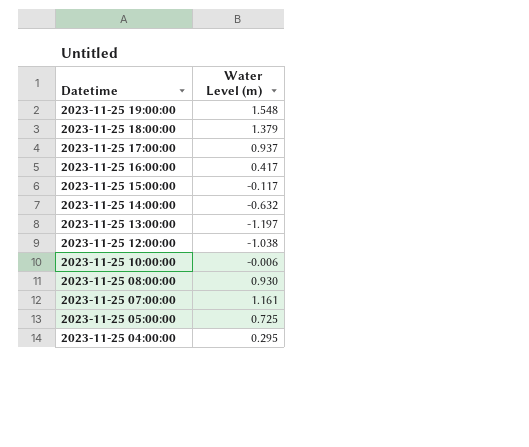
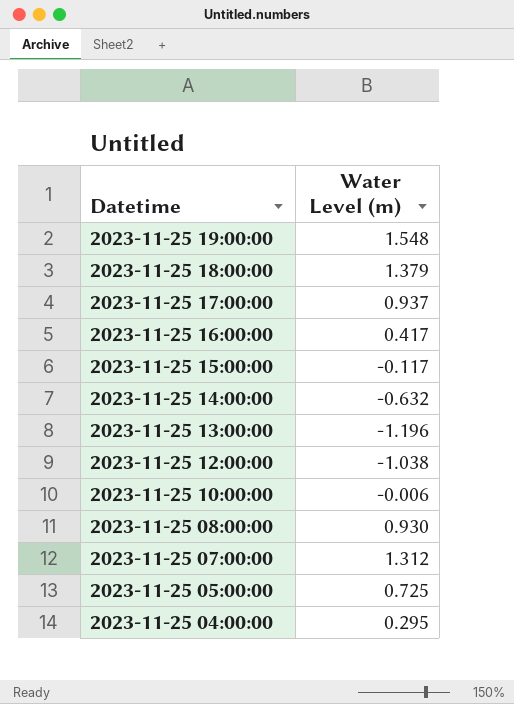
2023-11-25 13:00:00 | Water Level (m): -1.197 -> -1.196
2023-11-25 07:00:00 | Water Level (m): 1.161 -> 1.312

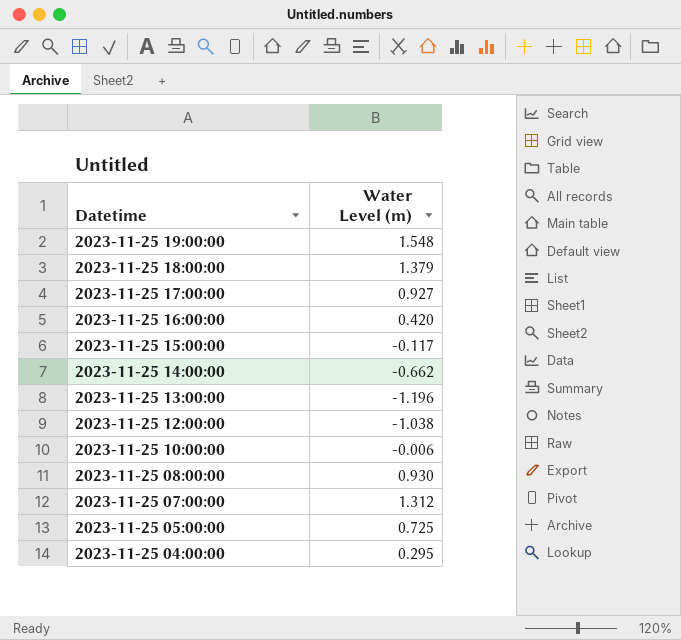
2023-11-25 17:00:00 | Water Level (m): 0.937 -> 0.927
2023-11-25 16:00:00 | Water Level (m): 0.417 -> 0.420
2023-11-25 14:00:00 | Water Level (m): -0.632 -> -0.662

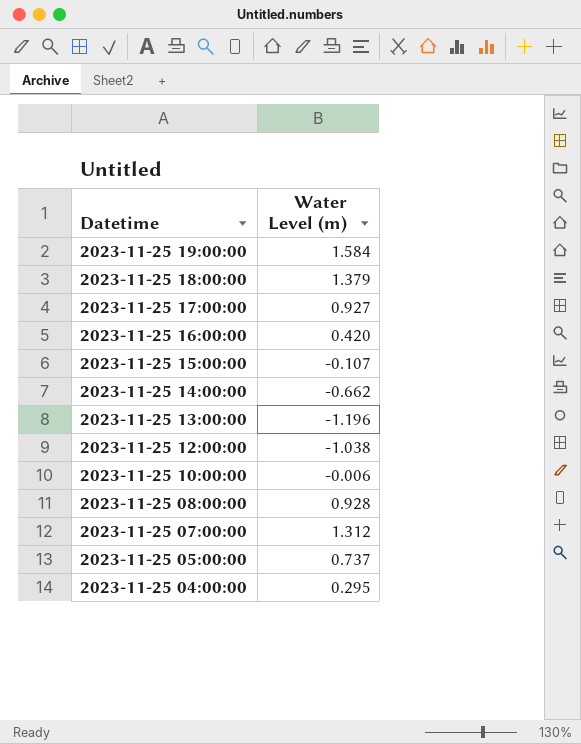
2023-11-25 19:00:00 | Water Level (m): 1.548 -> 1.584
2023-11-25 15:00:00 | Water Level (m): -0.117 -> -0.107
2023-11-25 08:00:00 | Water Level (m): 0.930 -> 0.928
2023-11-25 05:00:00 | Water Level (m): 0.725 -> 0.737

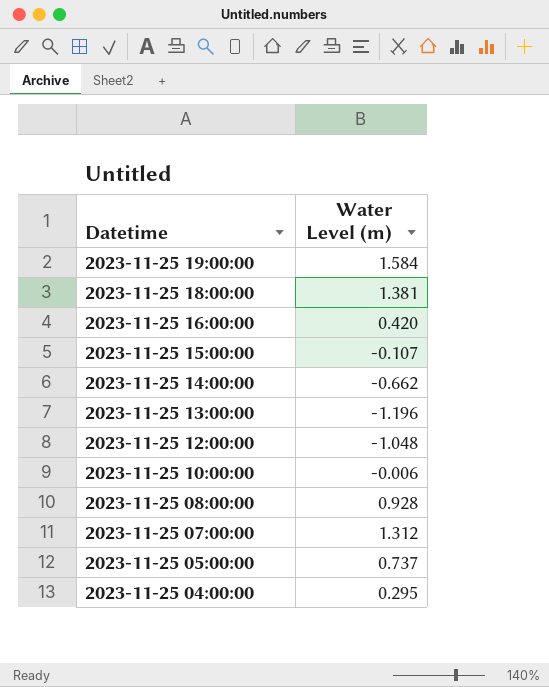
row 2023-11-25 17:00:00: 0.927 -> none
2023-11-25 18:00:00 | Water Level (m): 1.379 -> 1.381
2023-11-25 12:00:00 | Water Level (m): -1.038 -> -1.048

